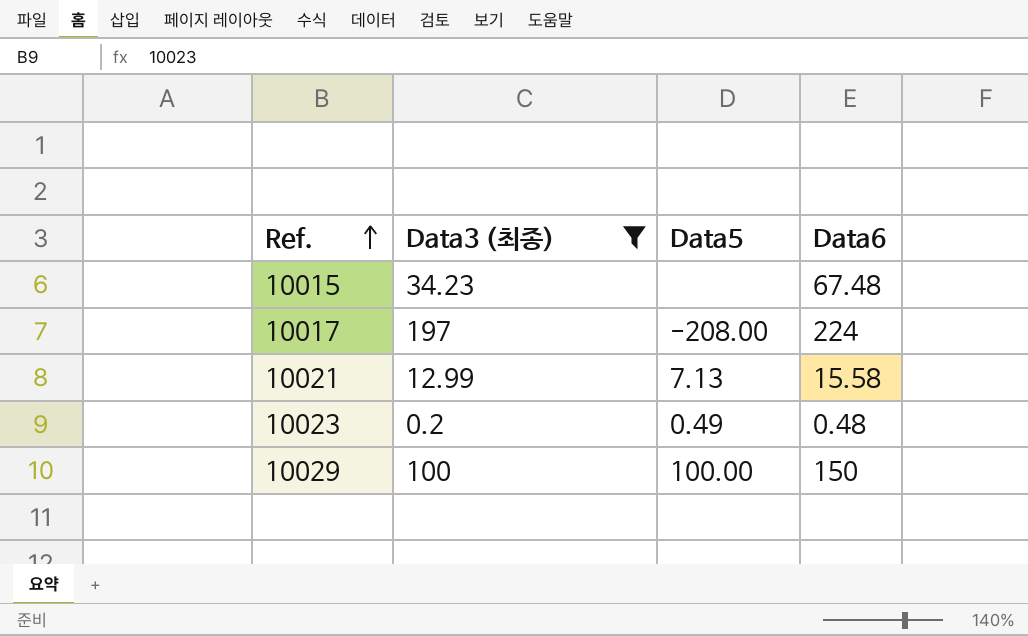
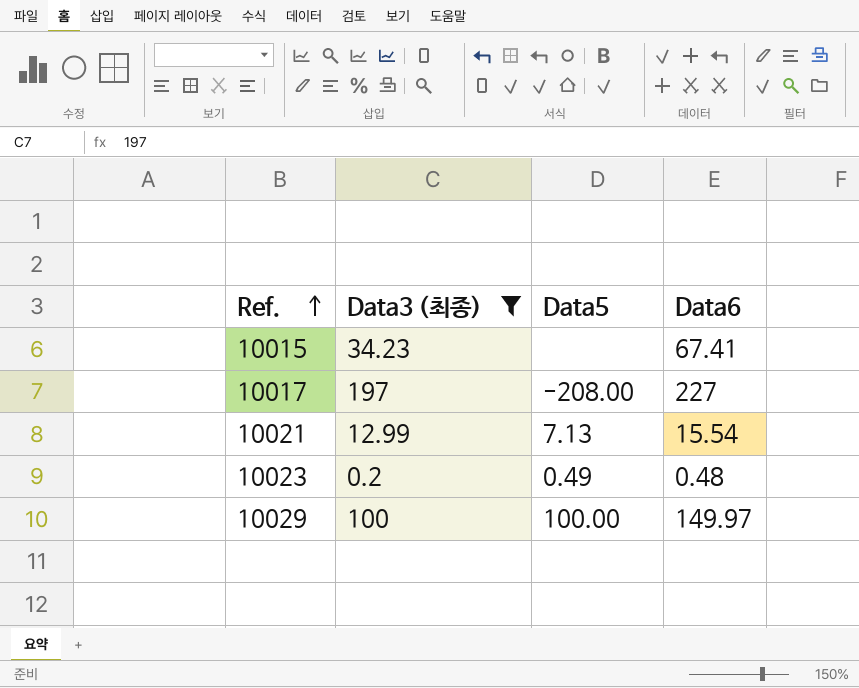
10015 | Data6: 67.48 -> 67.41
10017 | Data6: 224 -> 227
10021 | Data6: 15.58 -> 15.54
10029 | Data6: 150 -> 149.97

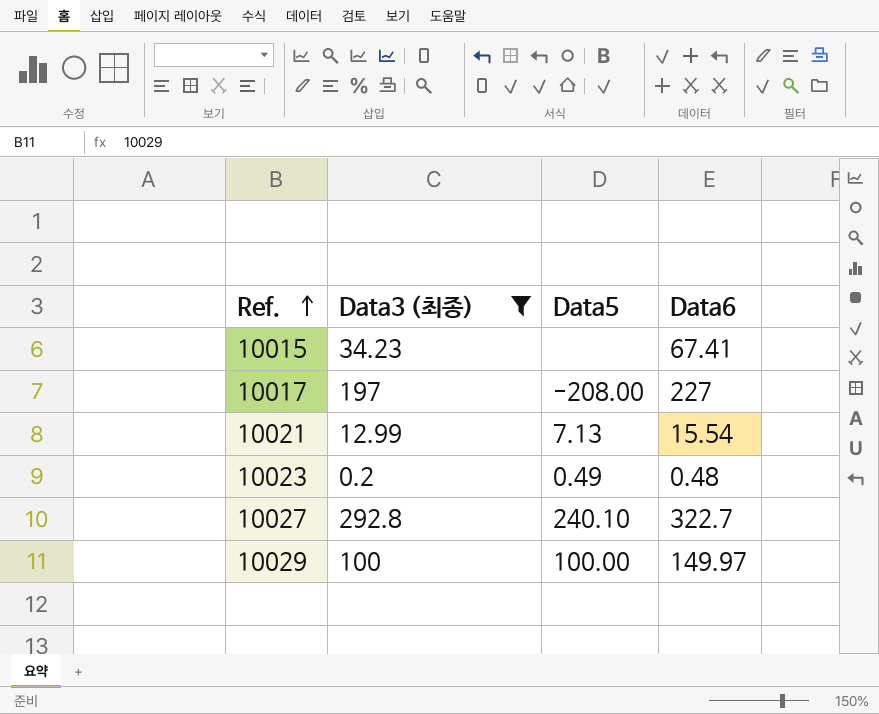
row 10027: none -> 292.8 | 240.10 | 322.7

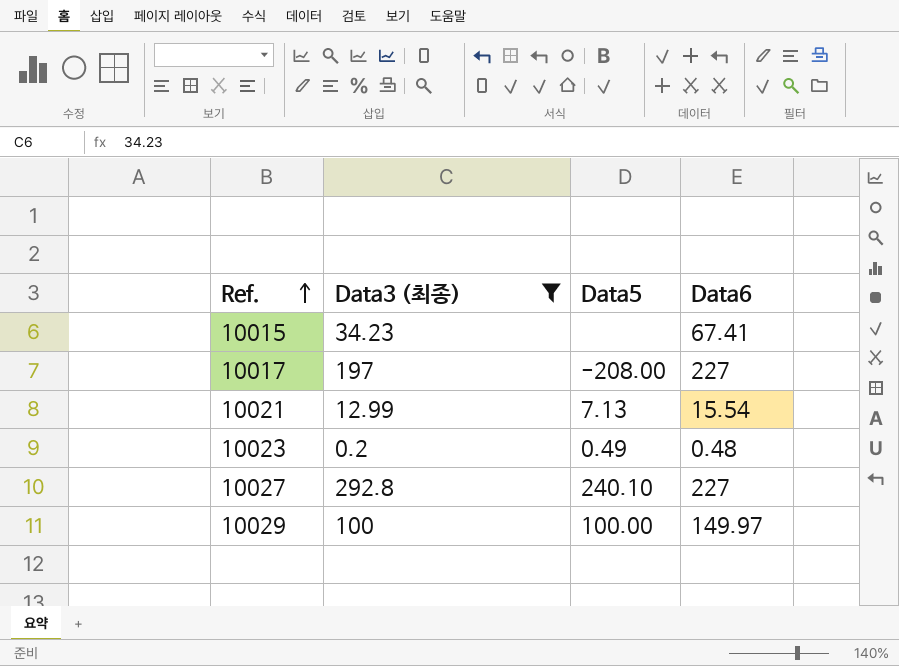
10027 | Data6: 322.7 -> 227

